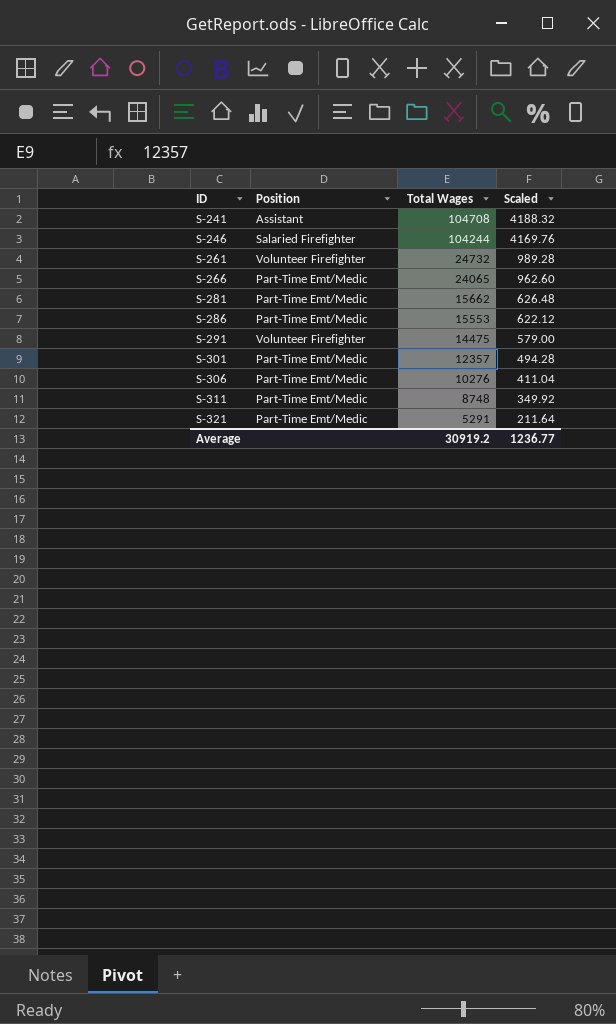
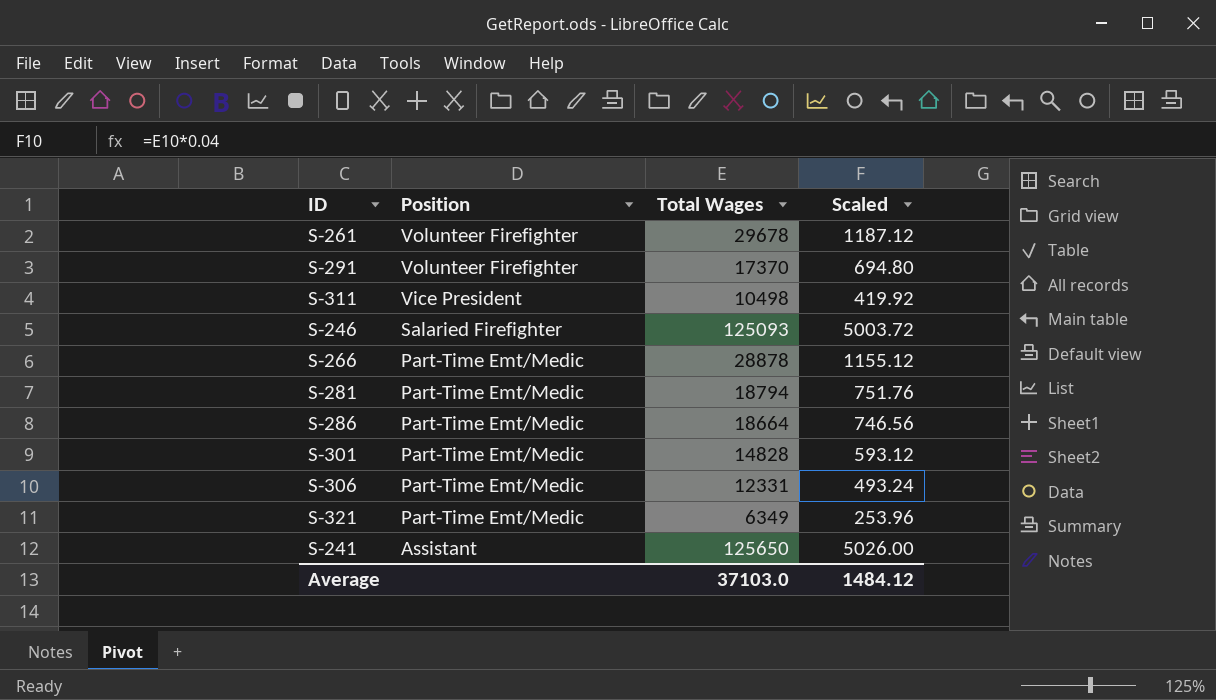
row order: ID ascending -> Position descending
S-261 | Total Wages: 24732 -> 29678
S-261 | Scaled: 989.28 -> 1187.12
S-291 | Total Wages: 14475 -> 17370
S-291 | Scaled: 579.00 -> 694.80
S-311 | Position: Part-Time Emt/Medic -> Vice President
S-311 | Total Wages: 8748 -> 10498
S-311 | Scaled: 349.92 -> 419.92
S-246 | Total Wages: 104244 -> 125093
S-246 | Scaled: 4169.76 -> 5003.72
S-266 | Total Wages: 24065 -> 28878
S-266 | Scaled: 962.60 -> 1155.12
S-281 | Total Wages: 15662 -> 18794
S-281 | Scaled: 626.48 -> 751.76
S-286 | Total Wages: 15553 -> 18664
S-286 | Scaled: 622.12 -> 746.56
S-301 | Total Wages: 12357 -> 14828
S-301 | Scaled: 494.28 -> 593.12
S-306 | Total Wages: 10276 -> 12331
S-306 | Scaled: 411.04 -> 493.24
S-321 | Total Wages: 5291 -> 6349
S-321 | Scaled: 211.64 -> 253.96
S-241 | Total Wages: 104708 -> 125650
S-241 | Scaled: 4188.32 -> 5026.00
Average | Total Wages: 30919.2 -> 37103.0
Average | Scaled: 1236.77 -> 1484.12

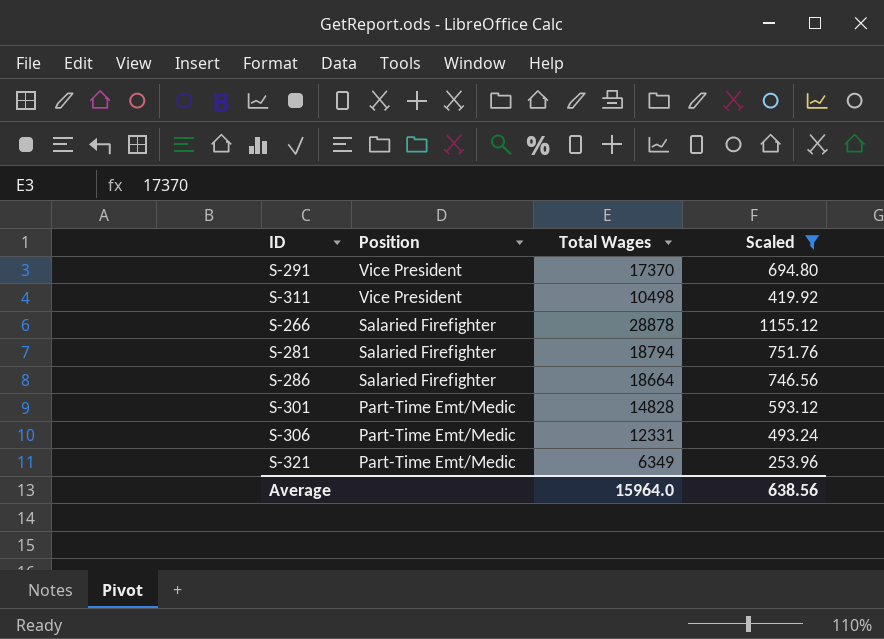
filter: none -> Scaled <= 1155.12
S-291 | Position: Volunteer Firefighter -> Vice President
S-266 | Position: Part-Time Emt/Medic -> Salaried Firefighter
S-281 | Position: Part-Time Emt/Medic -> Salaried Firefighter
S-286 | Position: Part-Time Emt/Medic -> Salaried Firefighter
Average | Total Wages: 37103.0 -> 15964.0
Average | Scaled: 1484.12 -> 638.56

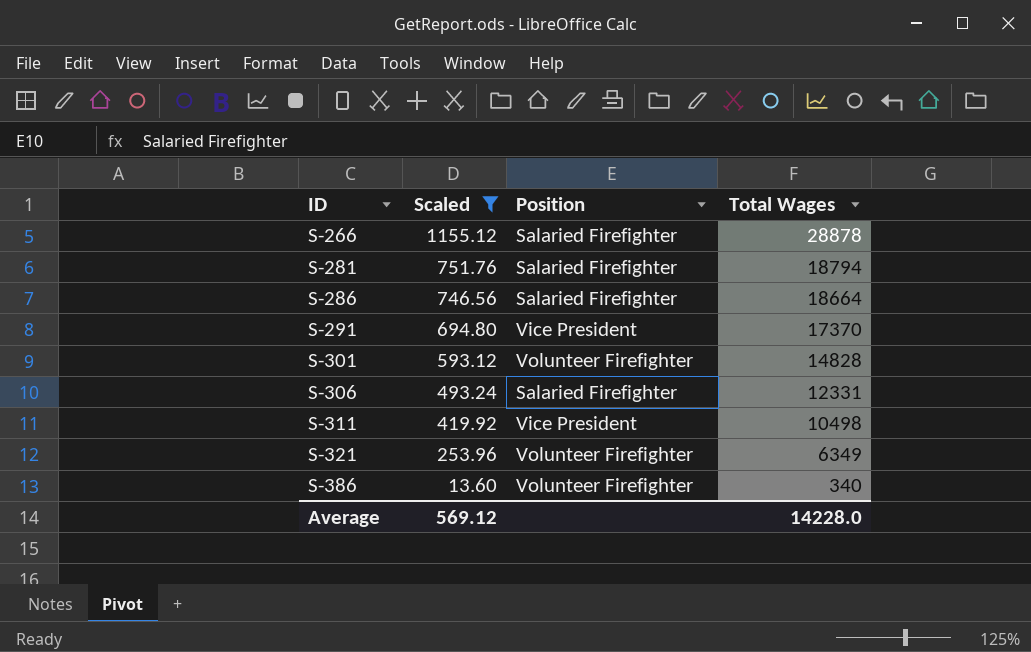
row order: Position descending -> ID ascending
column Scaled | position: 4 -> 2
S-301 | Position: Part-Time Emt/Medic -> Volunteer Firefighter
S-306 | Position: Part-Time Emt/Medic -> Salaried Firefighter
S-321 | Position: Part-Time Emt/Medic -> Volunteer Firefighter
row S-386: none -> 13.60 | Volunteer Firefighter | 340
Average | Scaled: 638.56 -> 569.12
Average | Total Wages: 15964.0 -> 14228.0

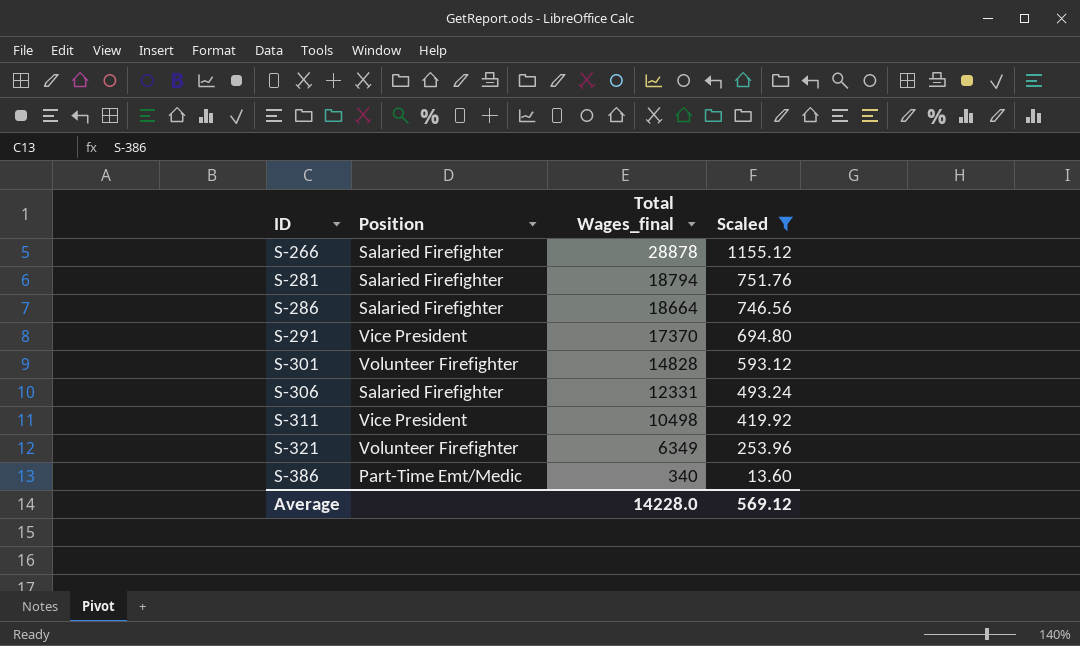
column name: Total Wages -> Total Wages_final
column Scaled | position: 2 -> 4
S-386 | Position: Volunteer Firefighter -> Part-Time Emt/Medic

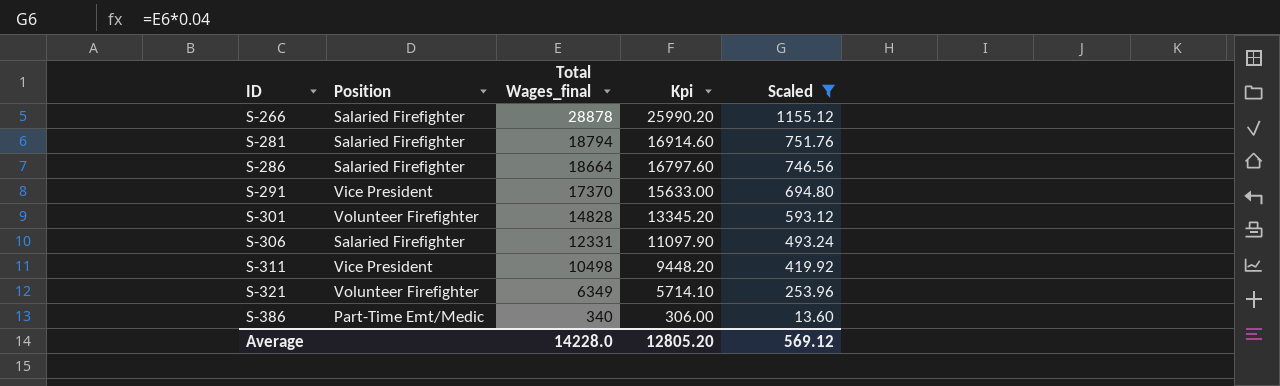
column Kpi | formula: none -> [Total Wages_final] * 0.9

